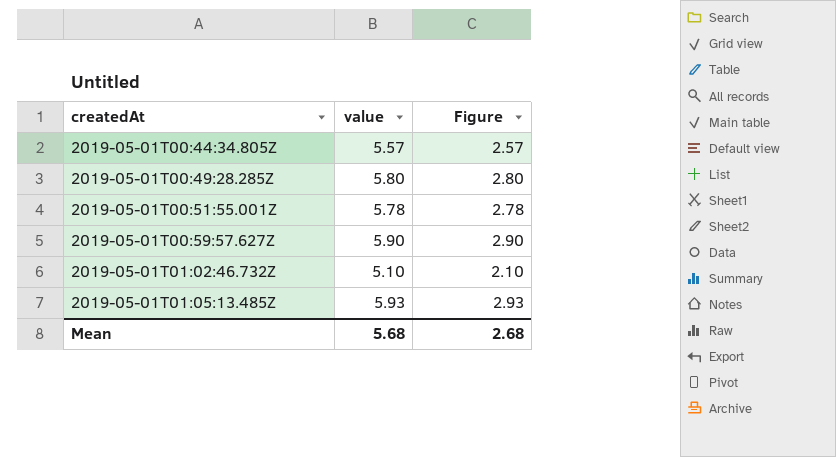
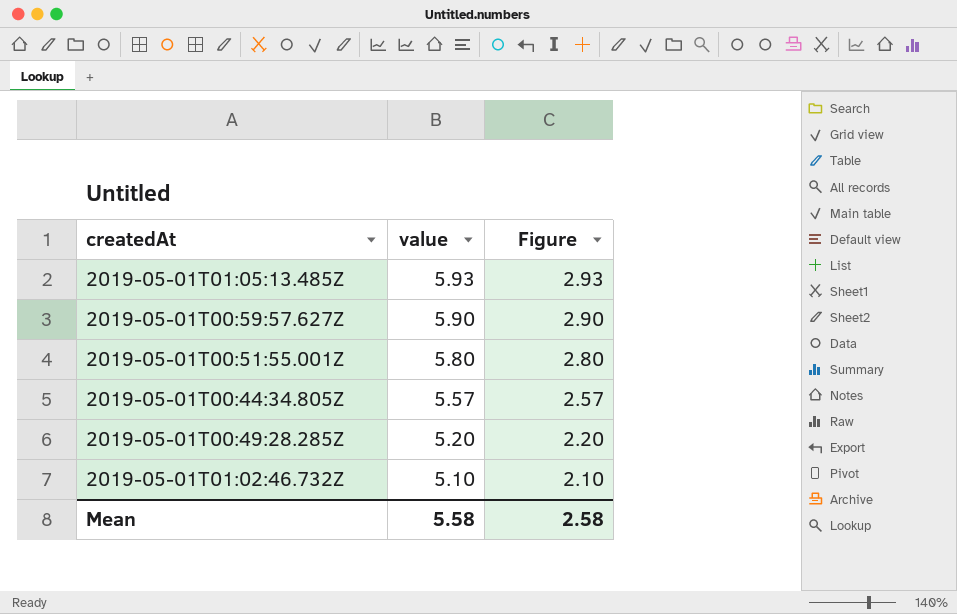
row order: createdAt ascending -> value descending
2019-05-01T00:51:55.001Z | value: 5.78 -> 5.80
2019-05-01T00:51:55.001Z | Figure: 2.78 -> 2.80
2019-05-01T00:49:28.285Z | value: 5.80 -> 5.20
2019-05-01T00:49:28.285Z | Figure: 2.80 -> 2.20
Mean | value: 5.68 -> 5.58
Mean | Figure: 2.68 -> 2.58

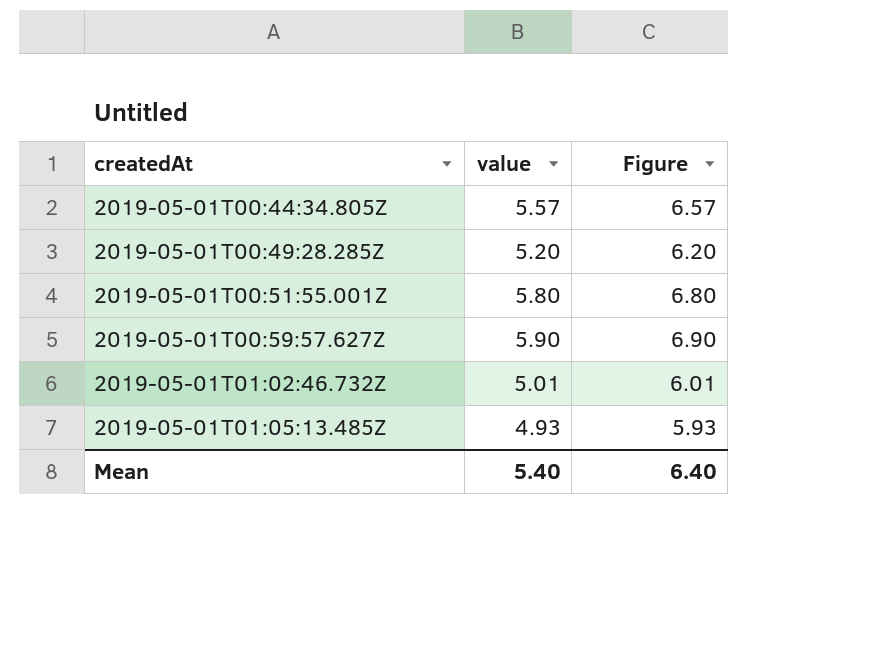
row order: value descending -> createdAt ascending
column Figure | formula: [value] - 3 -> [value] + 1
2019-05-01T01:02:46.732Z | value: 5.10 -> 5.01
2019-05-01T01:05:13.485Z | value: 5.93 -> 4.93
Mean | value: 5.58 -> 5.40
Mean | Figure: 2.58 -> 6.40

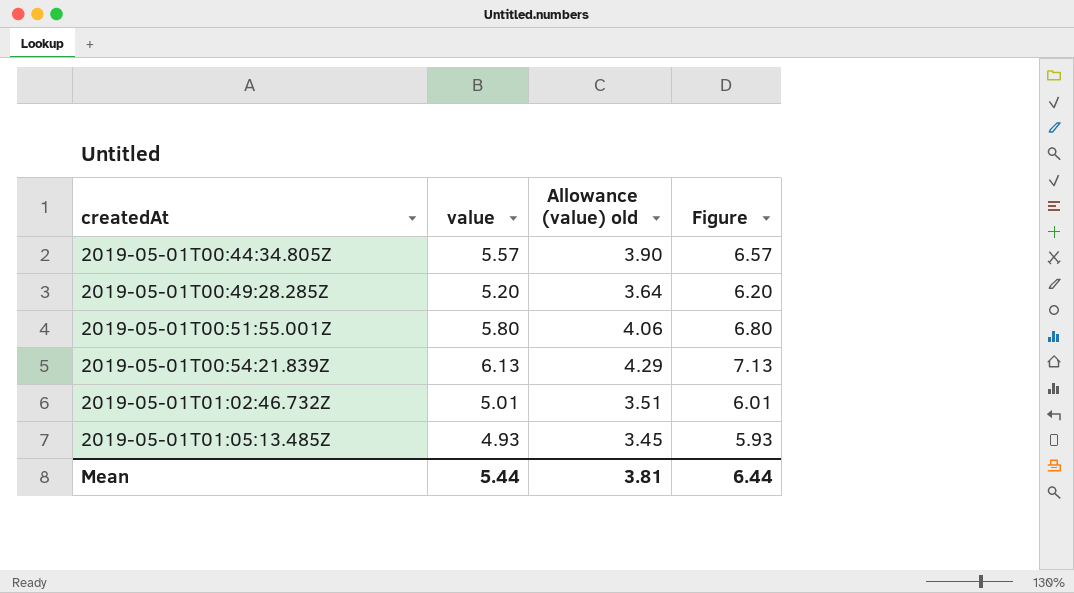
column Allowance (value) old | formula: none -> [value] * 0.7
row 2019-05-01T00:59:57.627Z: 5.90 | 6.90 -> none
row 2019-05-01T00:54:21.839Z: none -> 6.13 | 4.29 | 7.13
Mean | value: 5.40 -> 5.44
Mean | Figure: 6.40 -> 6.44

